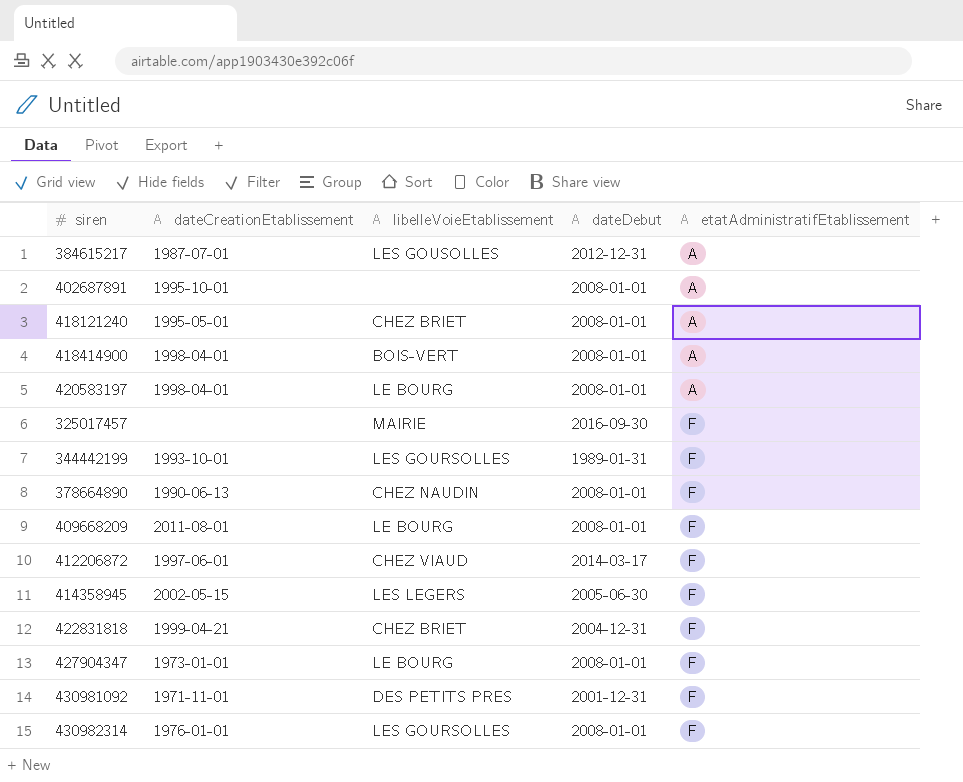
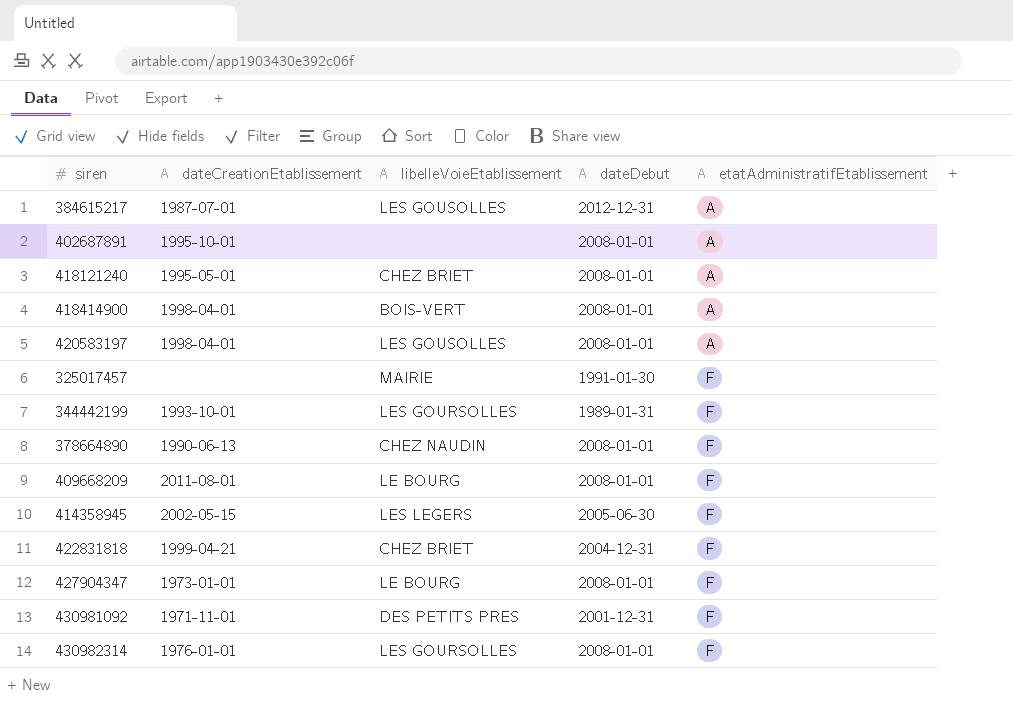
row 412206872: 1997-06-01 | CHEZ VIAUD | 2014-03-17 | F -> none
420583197 | libelleVoieEtablissement: LE BOURG -> LES GOUSOLLES
325017457 | dateDebut: 2016-09-30 -> 1991-01-30

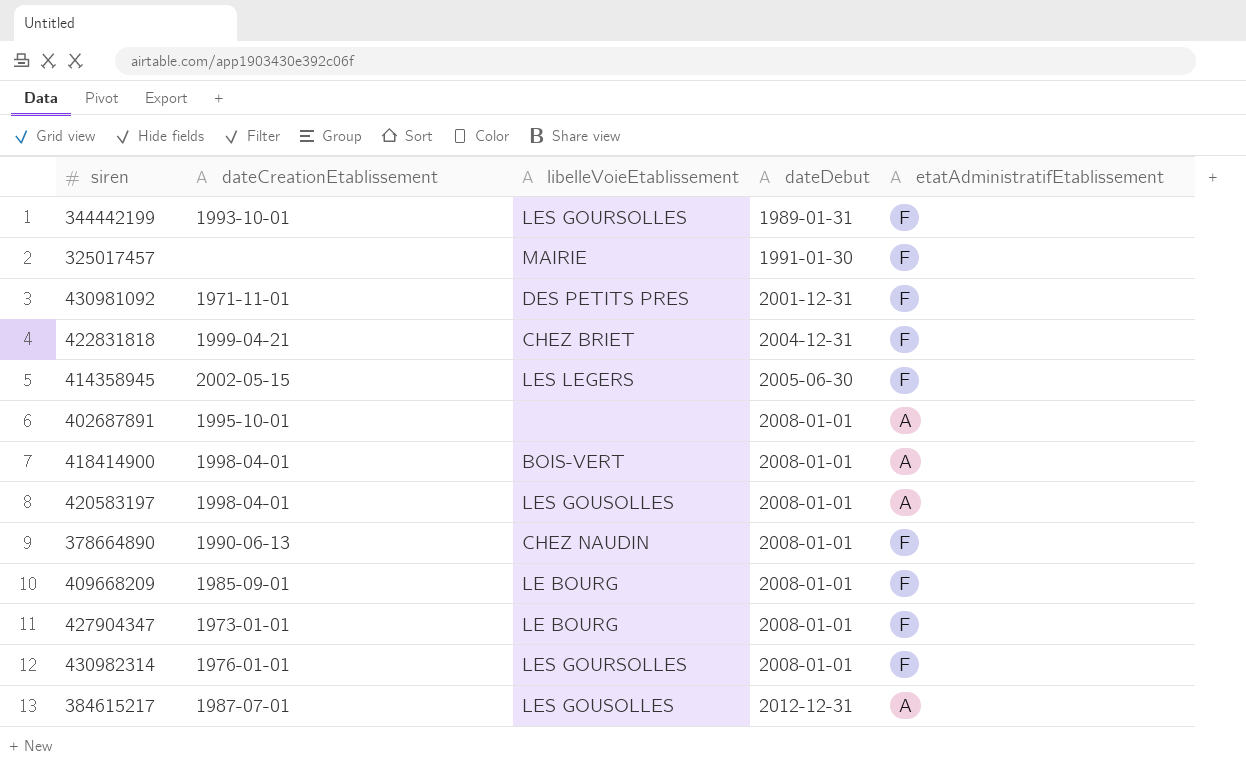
row order: etatAdministratifEtablissement ascending -> dateDebut ascending
row 418121240: 1995-05-01 | CHEZ BRIET | 2008-01-01 | A -> none
409668209 | dateCreationEtablissement: 2011-08-01 -> 1985-09-01

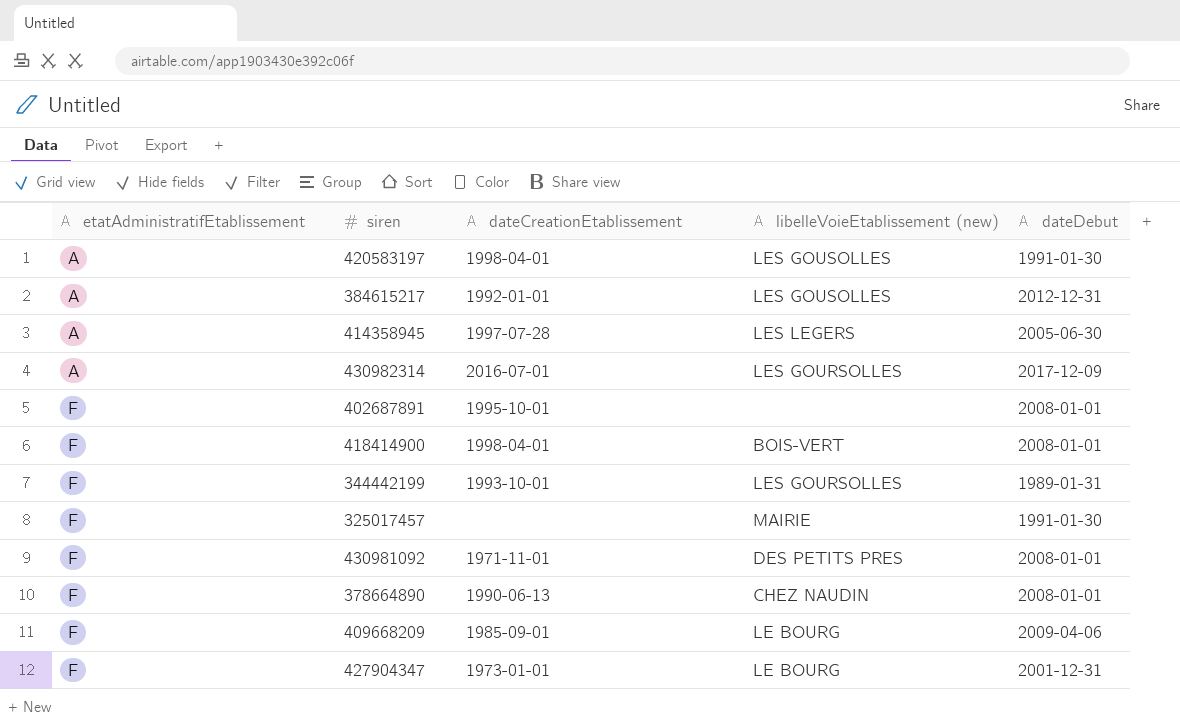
row order: dateDebut ascending -> etatAdministratifEtablissement ascending
column etatAdministratifEtablissement | position: 5 -> 1
column name: libelleVoieEtablissement -> libelleVoieEtablissement (new)
row 422831818: 1999-04-21 | CHEZ BRIET | 2004-12-31 | F -> none
420583197 | dateDebut: 2008-01-01 -> 1991-01-30
384615217 | dateCreationEtablissement: 1987-07-01 -> 1992-01-01
414358945 | etatAdministratifEtablissement: F -> A
414358945 | dateCreationEtablissement: 2002-05-15 -> 1997-07-28
430982314 | etatAdministratifEtablissement: F -> A
430982314 | dateCreationEtablissement: 1976-01-01 -> 2016-07-01
430982314 | dateDebut: 2008-01-01 -> 2017-12-09
402687891 | etatAdministratifEtablissement: A -> F
418414900 | etatAdministratifEtablissement: A -> F
430981092 | dateDebut: 2001-12-31 -> 2008-01-01
409668209 | dateDebut: 2008-01-01 -> 2009-04-06
427904347 | dateDebut: 2008-01-01 -> 2001-12-31

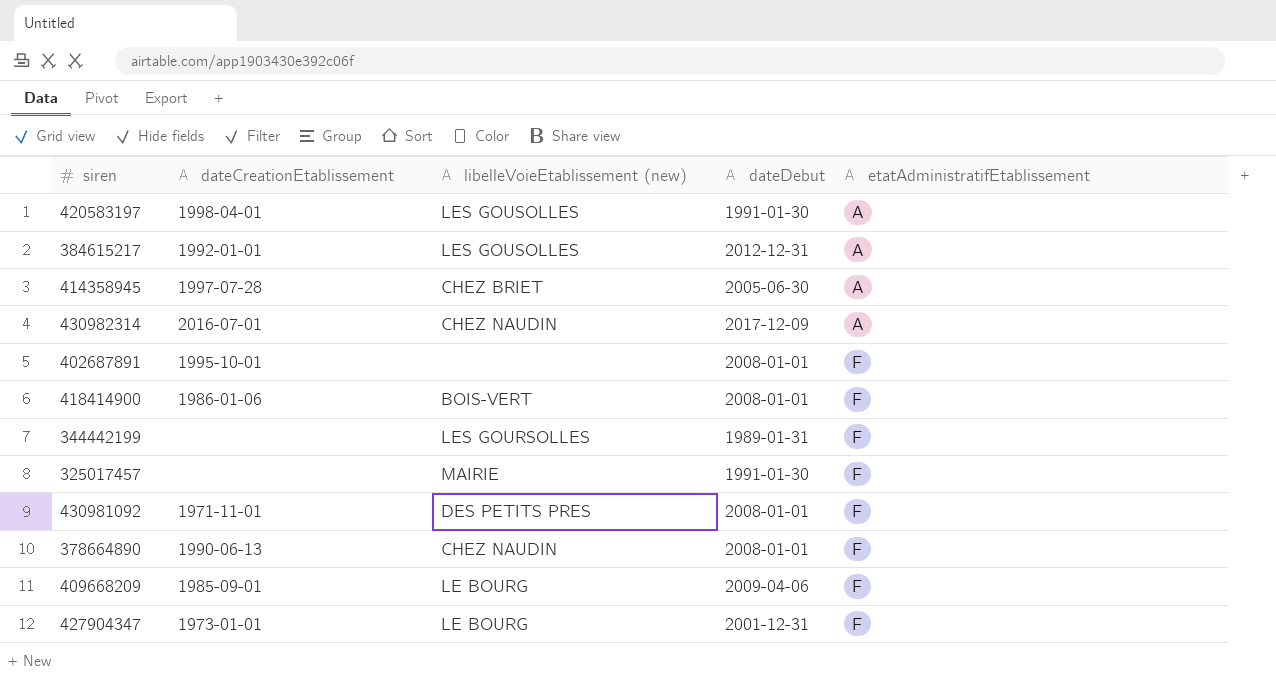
column etatAdministratifEtablissement | position: 1 -> 5
414358945 | libelleVoieEtablissement (new): LES LEGERS -> CHEZ BRIET
430982314 | libelleVoieEtablissement (new): LES GOURSOLLES -> CHEZ NAUDIN
418414900 | dateCreationEtablissement: 1998-04-01 -> 1986-01-06
344442199 | dateCreationEtablissement: 1993-10-01 -> none

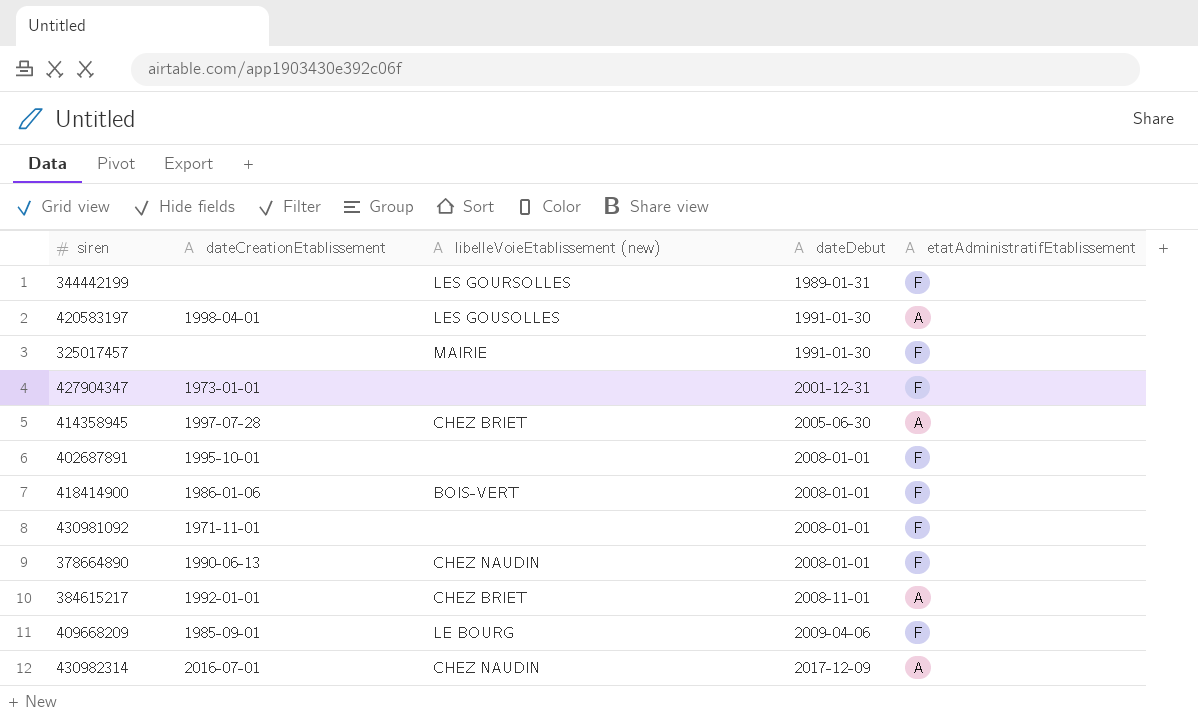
row order: etatAdministratifEtablissement ascending -> dateDebut ascending
427904347 | libelleVoieEtablissement (new): LE BOURG -> none
430981092 | libelleVoieEtablissement (new): DES PETITS PRES -> none
384615217 | libelleVoieEtablissement (new): LES GOUSOLLES -> CHEZ BRIET
384615217 | dateDebut: 2012-12-31 -> 2008-11-01

